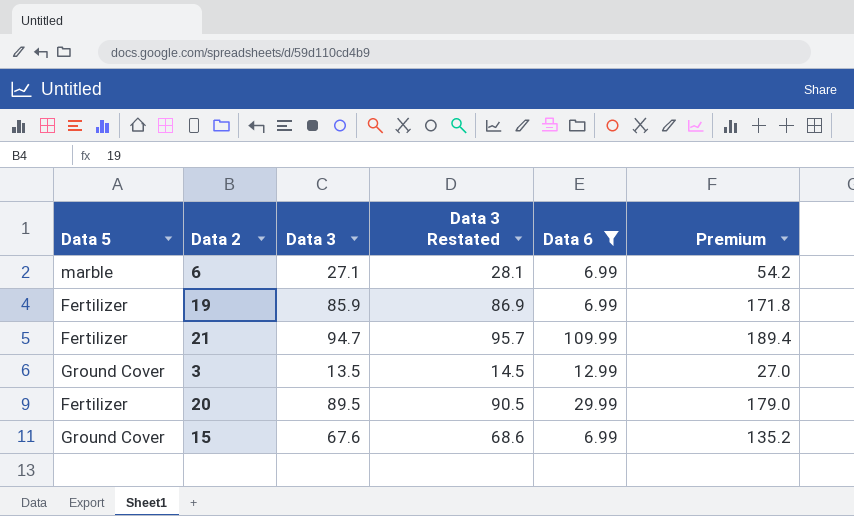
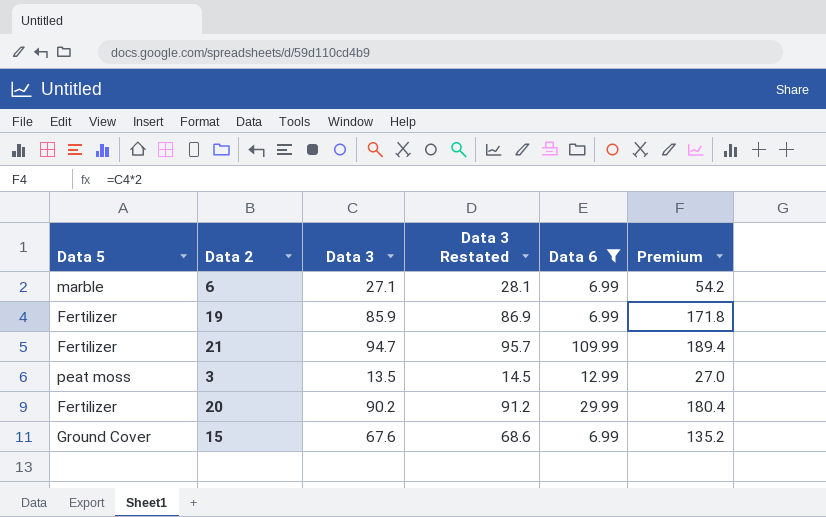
3 | Data 5: Ground Cover -> peat moss
20 | Data 3: 89.5 -> 90.2
20 | Data 3 Restated: 90.5 -> 91.2
20 | Premium: 179.0 -> 180.4

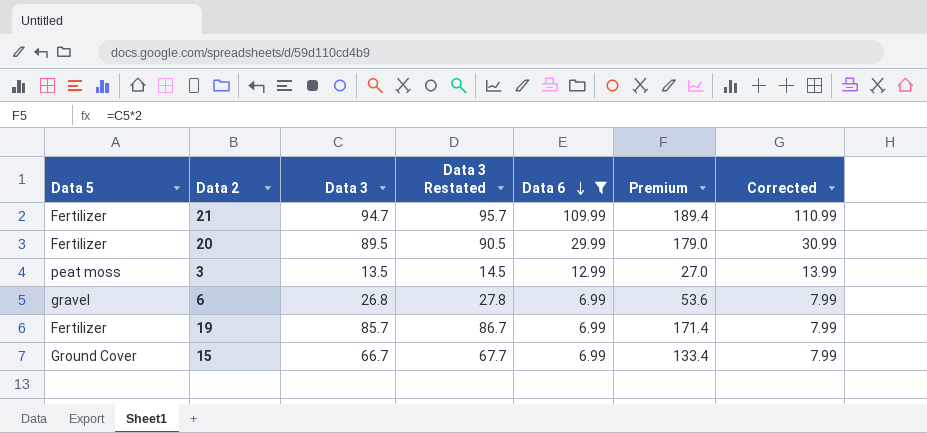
row order: none -> Data 6 descending
column Corrected | formula: none -> [Data 6] + 1
20 | Data 3: 90.2 -> 89.5
20 | Data 3 Restated: 91.2 -> 90.5
20 | Premium: 180.4 -> 179.0
6 | Data 5: marble -> gravel
6 | Data 3: 27.1 -> 26.8
6 | Data 3 Restated: 28.1 -> 27.8
6 | Premium: 54.2 -> 53.6
19 | Data 3: 85.9 -> 85.7
19 | Data 3 Restated: 86.9 -> 86.7
19 | Premium: 171.8 -> 171.4
15 | Data 3: 67.6 -> 66.7
15 | Data 3 Restated: 68.6 -> 67.7
15 | Premium: 135.2 -> 133.4

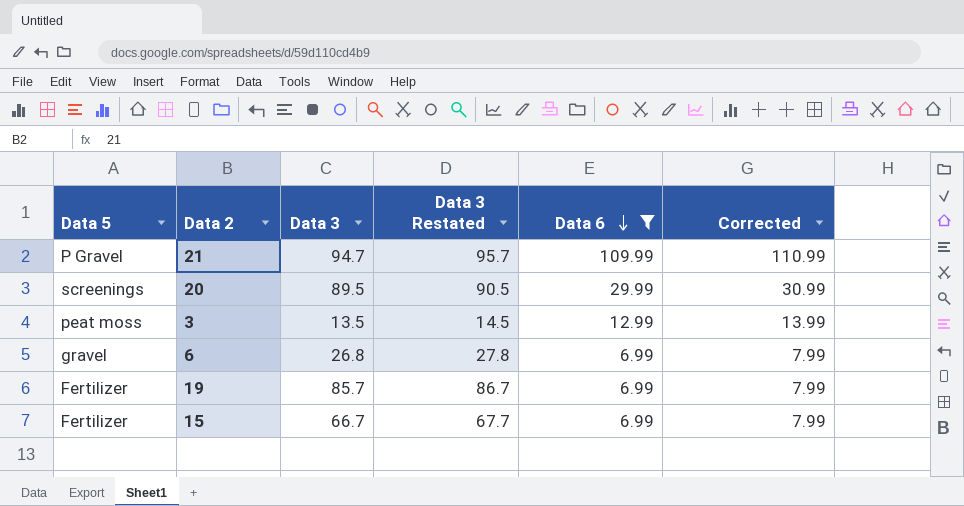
column Premium | formula: [Data 3] * 2 -> none
21 | Data 5: Fertilizer -> P Gravel
20 | Data 5: Fertilizer -> screenings
15 | Data 5: Ground Cover -> Fertilizer

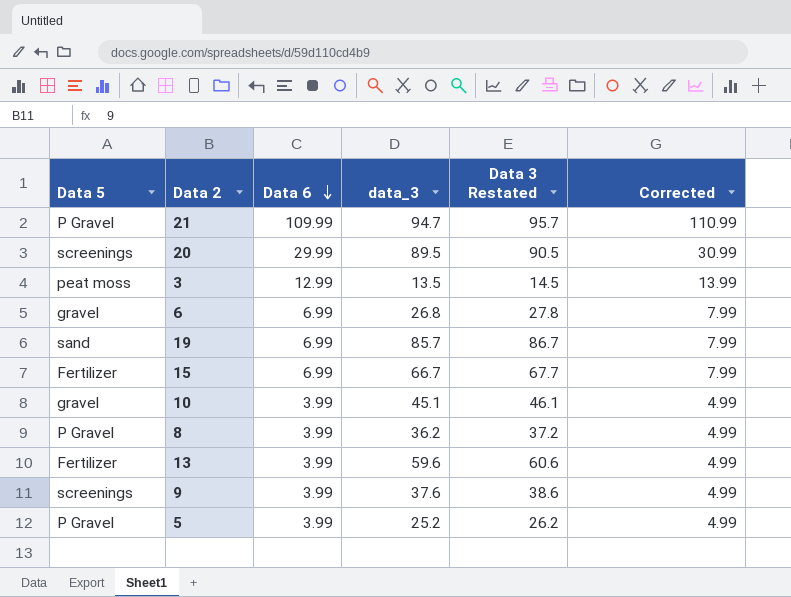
filter: Data 6 != 3.99 -> none
column Data 6 | position: 5 -> 3
column name: Data 3 -> data_3
19 | Data 5: Fertilizer -> sand

